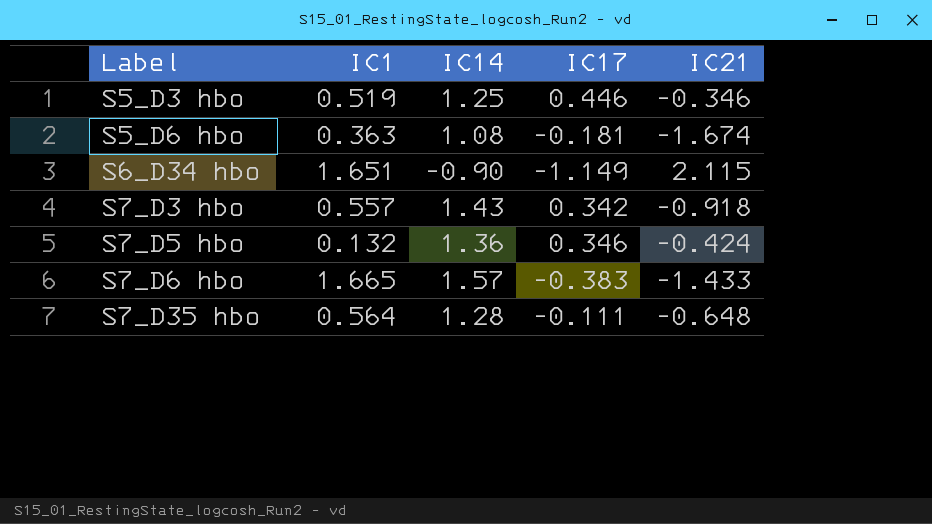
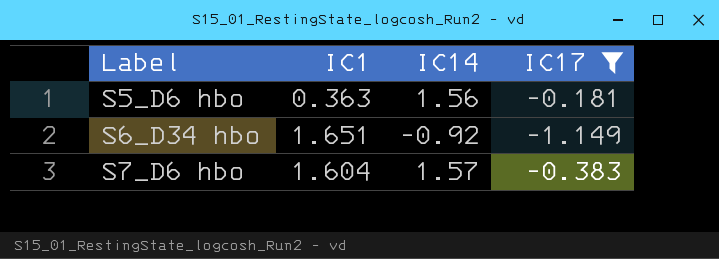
filter: none -> IC17 <= -0.181
column IC21 | position: 5 -> none
S5_D6 hbo | IC14: 1.08 -> 1.56
S6_D34 hbo | IC14: -0.90 -> -0.92
S7_D6 hbo | IC1: 1.665 -> 1.604

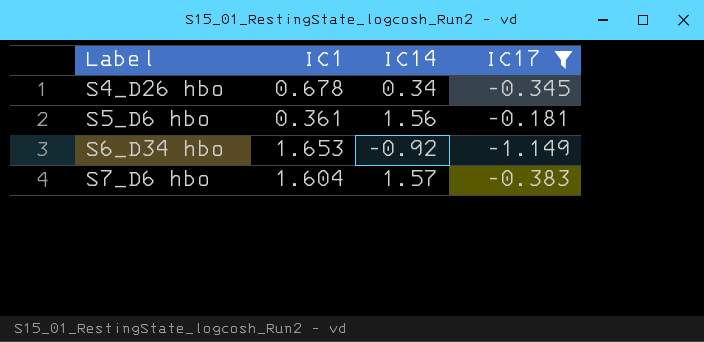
row S4_D26 hbo: none -> 0.678 | 0.34 | -0.345
S5_D6 hbo | IC1: 0.363 -> 0.361
S6_D34 hbo | IC1: 1.651 -> 1.653

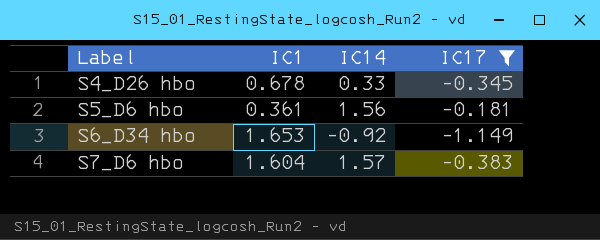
S4_D26 hbo | IC14: 0.34 -> 0.33

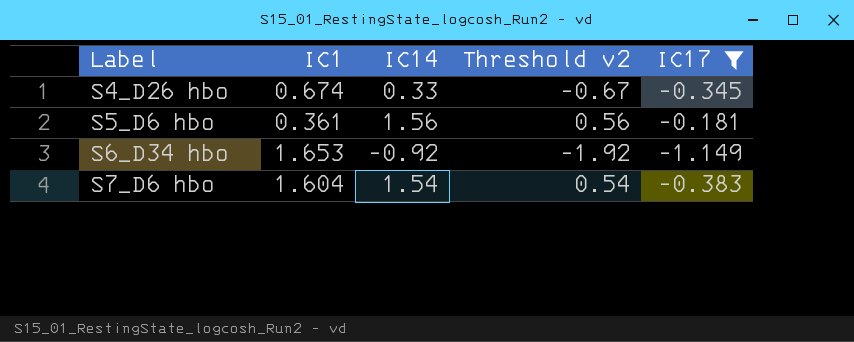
column Threshold v2 | formula: none -> [IC14] - 1
S4_D26 hbo | IC1: 0.678 -> 0.674
S7_D6 hbo | IC14: 1.57 -> 1.54

